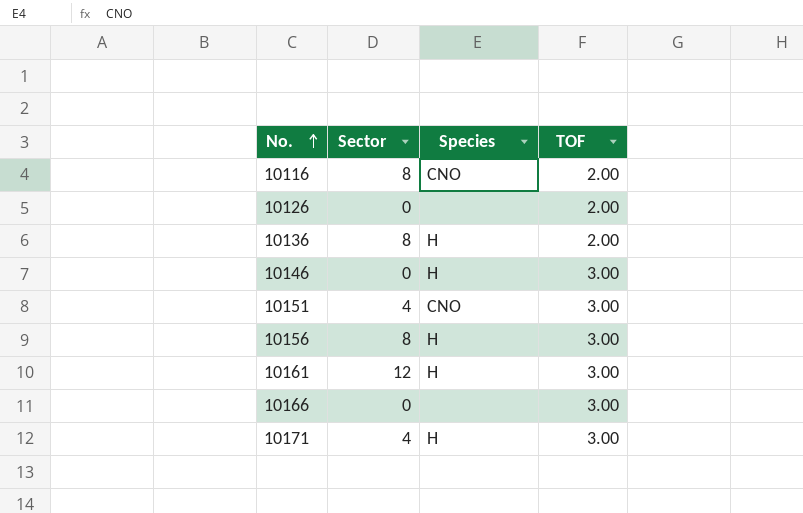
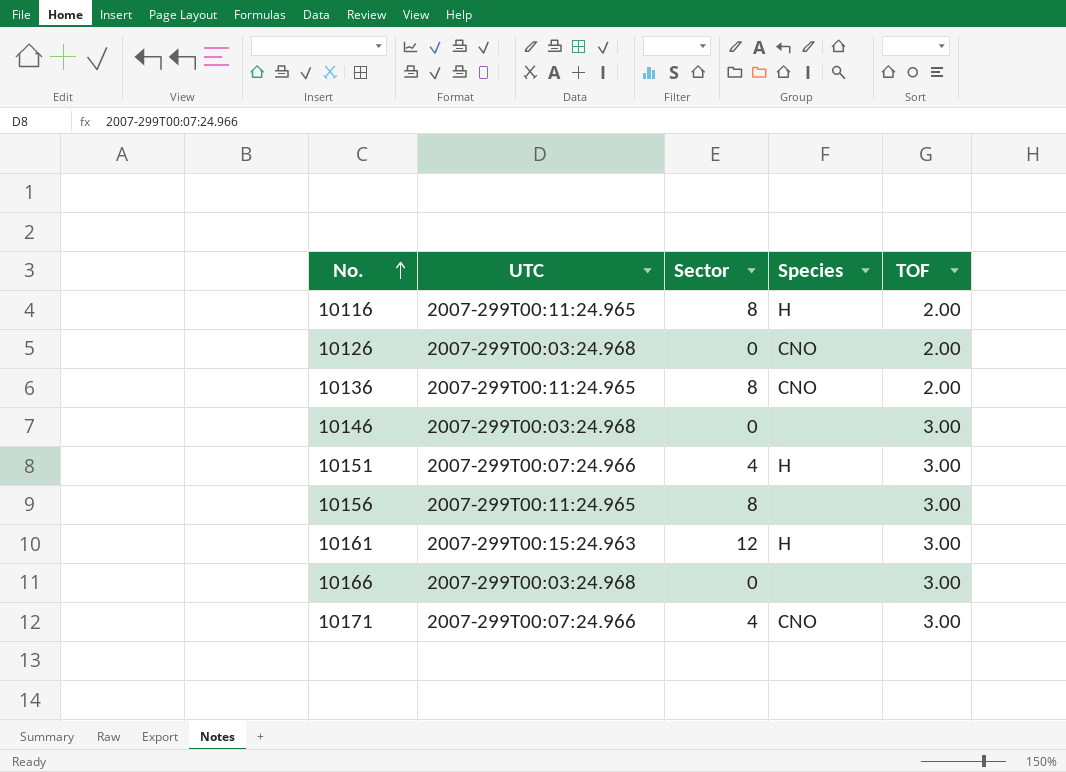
column UTC | position: none -> 2
10116 | Species: CNO -> H
10126 | Species: none -> CNO
10136 | Species: H -> CNO
10146 | Species: H -> none
10151 | Species: CNO -> H
10156 | Species: H -> none
10171 | Species: H -> CNO

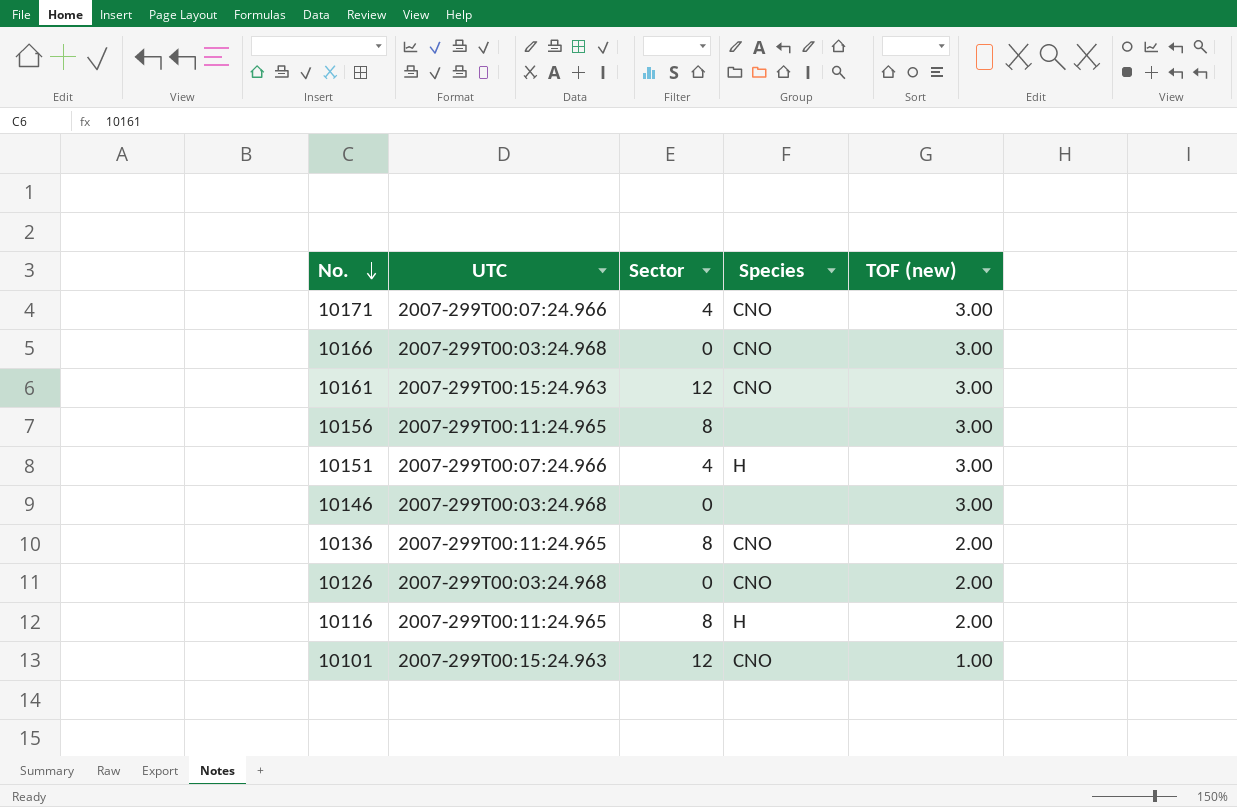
row order: No. ascending -> No. descending
column name: TOF -> TOF (new)
10166 | Species: none -> CNO
10161 | Species: H -> CNO
row 10101: none -> 2007-299T00:15:24.963 | 12 | CNO | 1.00

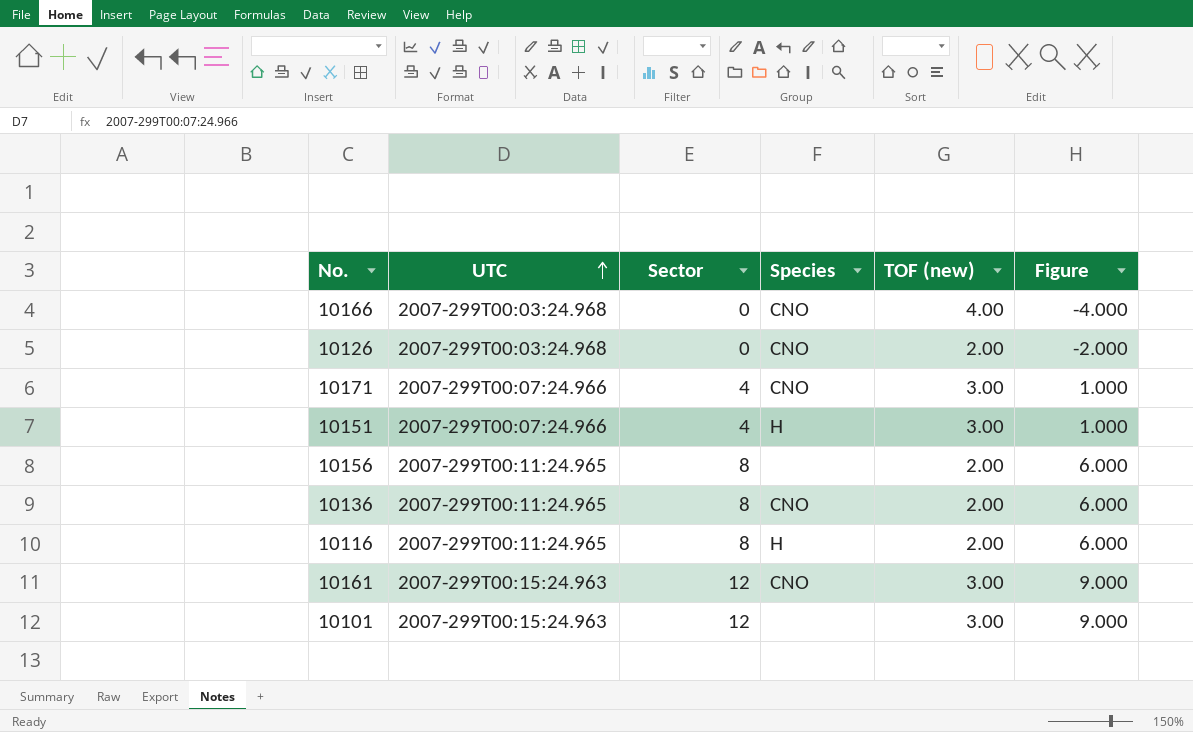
row order: No. descending -> UTC ascending
column Figure | formula: none -> [Sector] - [TOF (new)]
row 10146: 2007-299T00:03:24.968 | 0 | none | 3.00 -> none
10166 | TOF (new): 3.00 -> 4.00
10156 | TOF (new): 3.00 -> 2.00
10101 | Species: CNO -> none
10101 | TOF (new): 1.00 -> 3.00

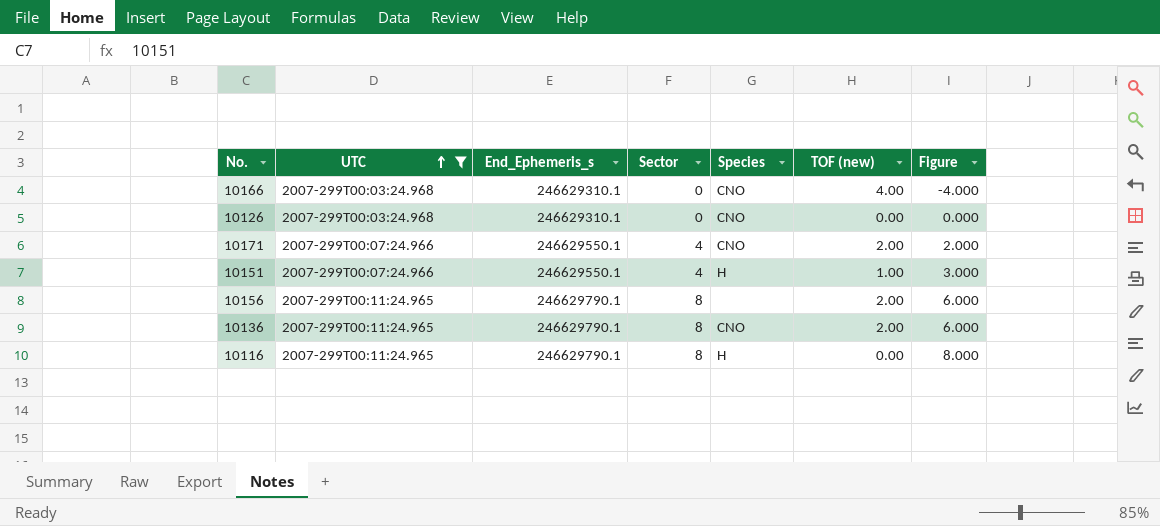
filter: none -> UTC != 2007-299T00:15:24.963
column End_Ephemeris_s | position: none -> 3
10126 | TOF (new): 2.00 -> 0.00
10126 | Figure: -2.000 -> 0.000
10171 | TOF (new): 3.00 -> 2.00
10171 | Figure: 1.000 -> 2.000
10151 | TOF (new): 3.00 -> 1.00
10151 | Figure: 1.000 -> 3.000
10116 | TOF (new): 2.00 -> 0.00
10116 | Figure: 6.000 -> 8.000

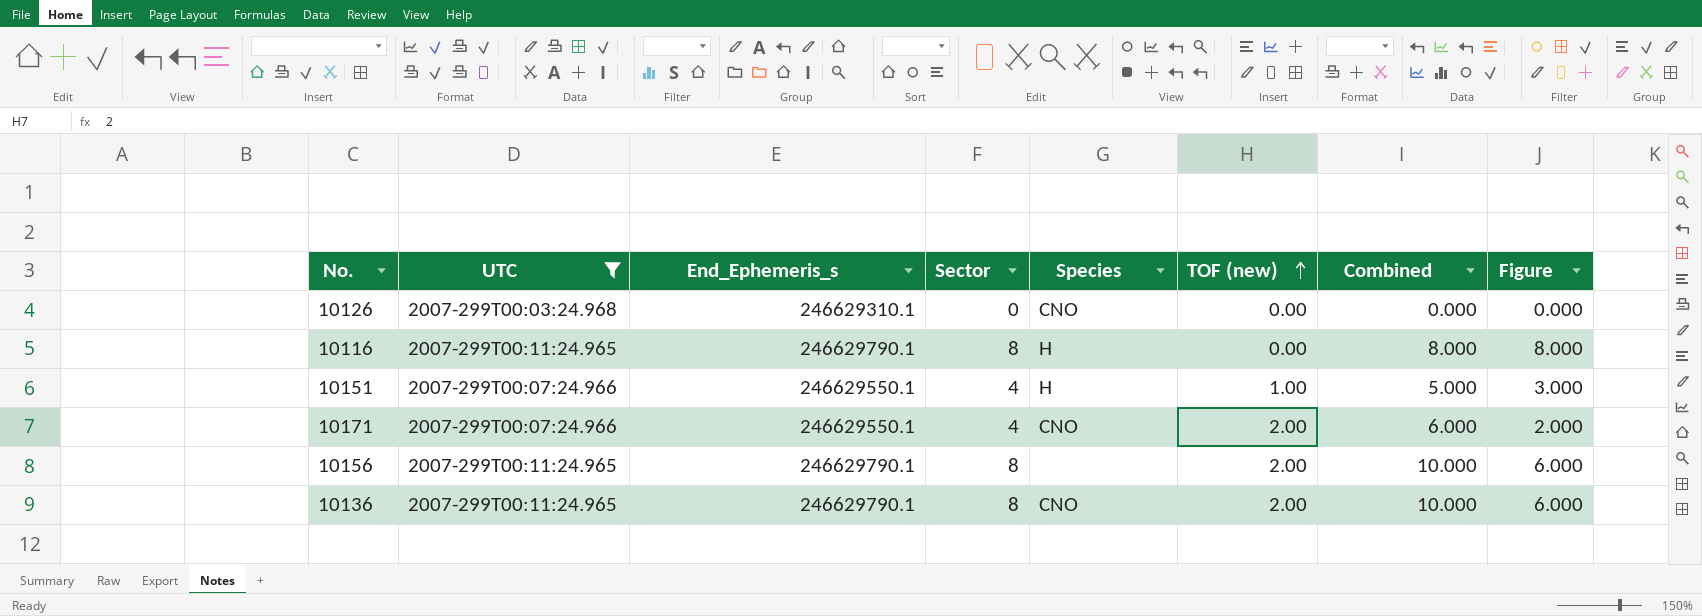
row order: UTC ascending -> TOF (new) ascending
column Combined | formula: none -> [Sector] + [TOF (new)]
row 10166: 2007-299T00:03:24.968 | 246629310.1 | 0 | CNO | 4.00 | -4.000 -> none

